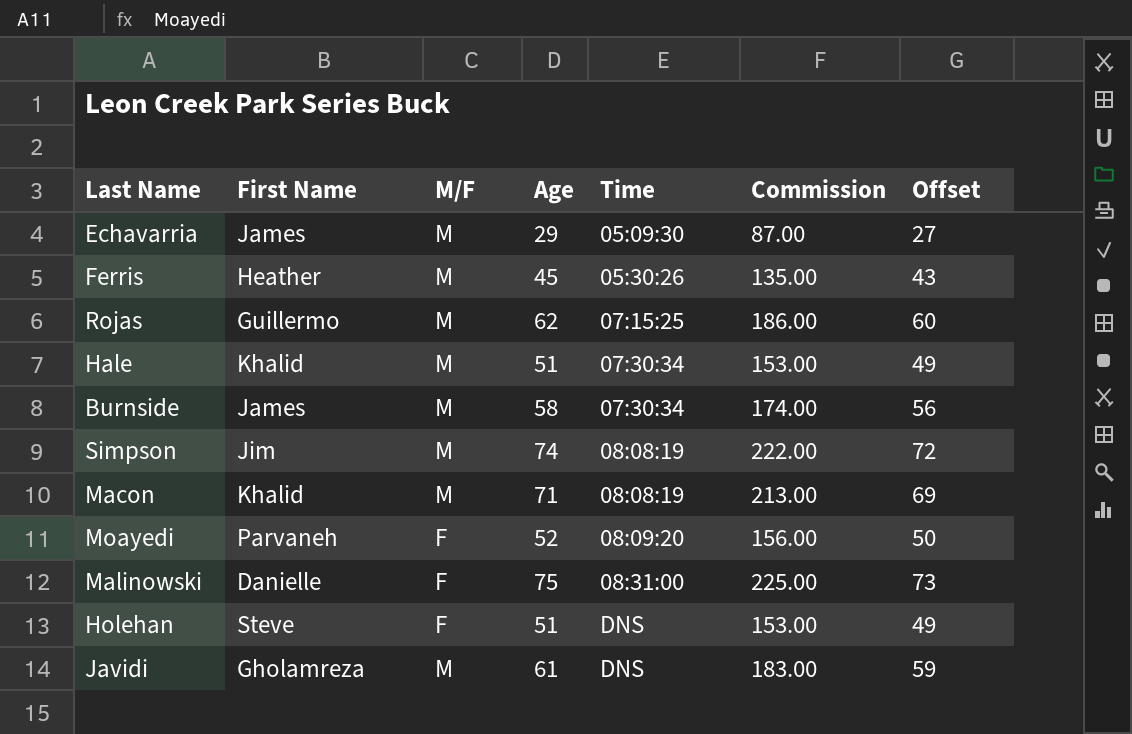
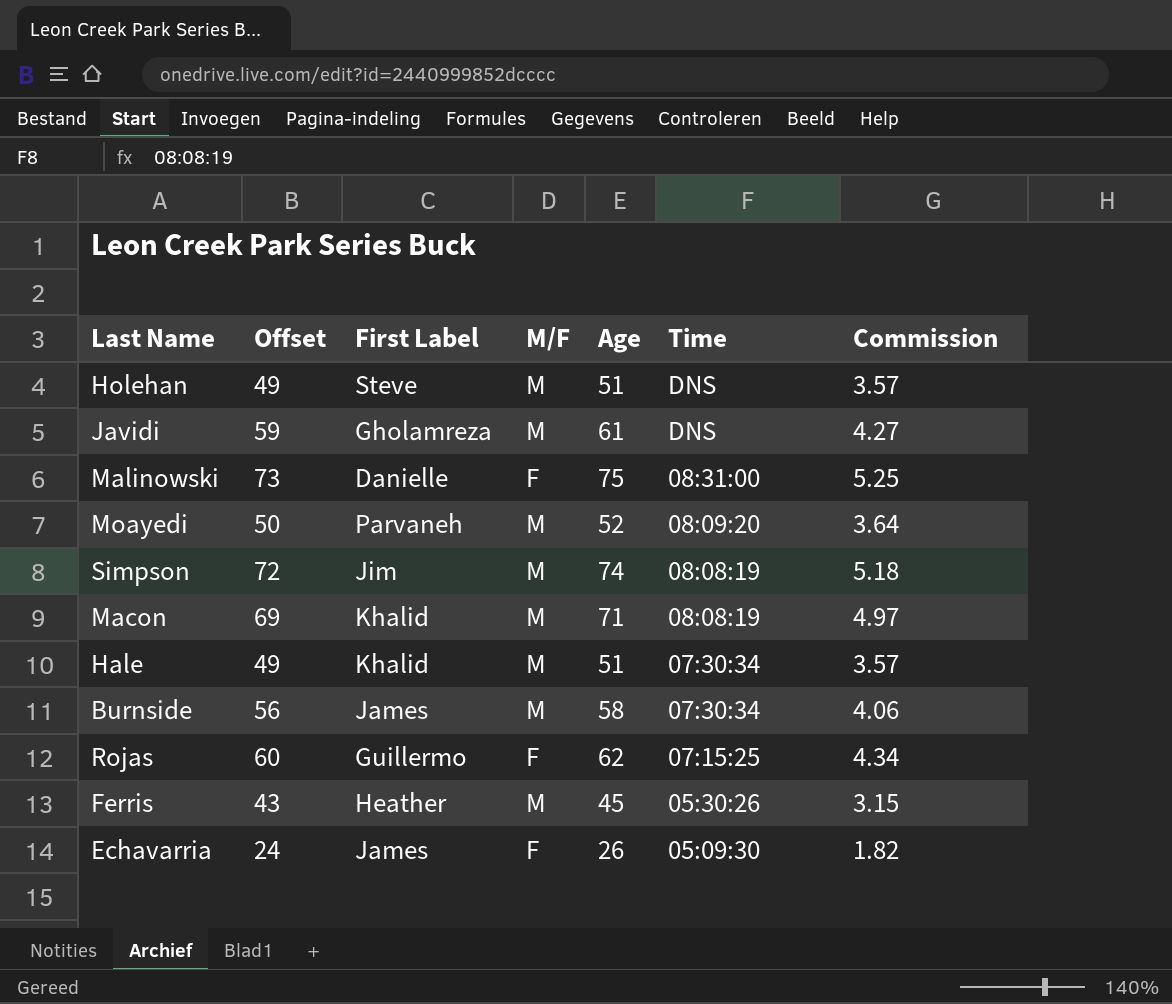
row order: Time ascending -> Time descending
column Offset | position: 7 -> 2
column name: First Name -> First Label
column Commission | formula: [Age] * 3 -> [Age] * 0.07
Holehan | M/F: F -> M
Moayedi | M/F: F -> M
Rojas | M/F: M -> F
Echavarria | Offset: 27 -> 24
Echavarria | M/F: M -> F
Echavarria | Age: 29 -> 26

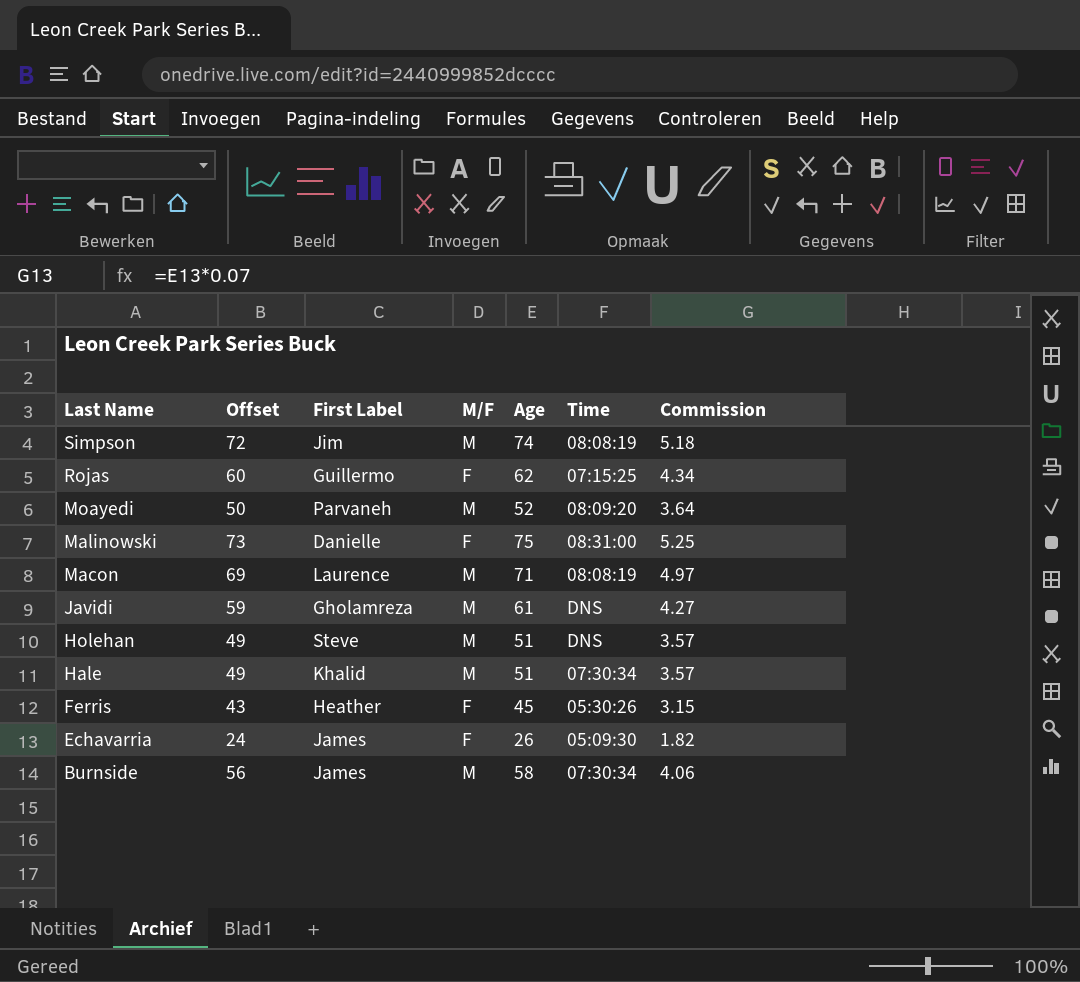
row order: Time descending -> Last Name descending
Macon | First Label: Khalid -> Laurence
Ferris | M/F: M -> F

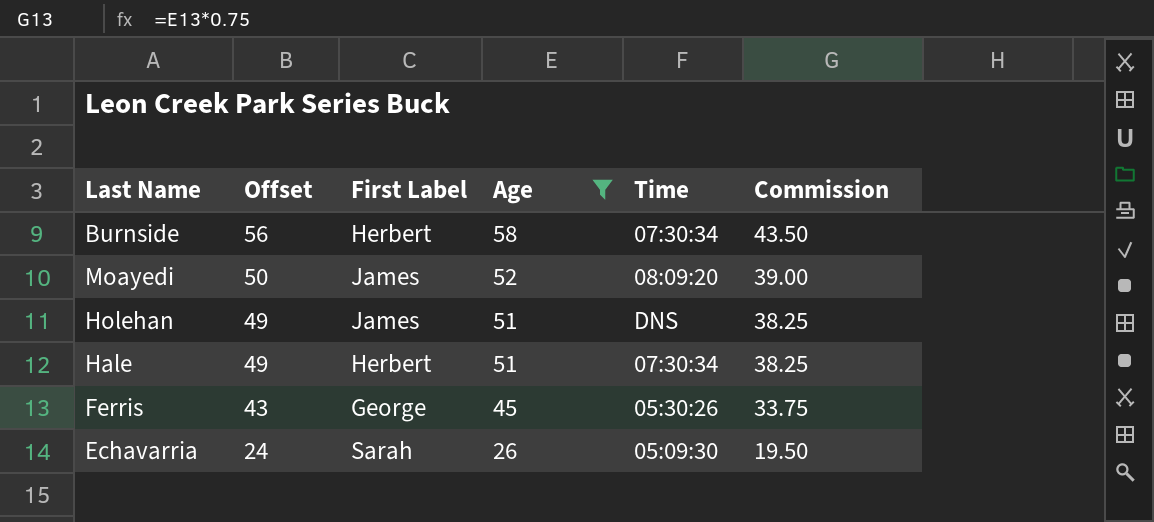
filter: none -> Age <= 58
row order: Last Name descending -> Offset descending
column M/F | position: 4 -> none
column Commission | formula: [Age] * 0.07 -> [Age] * 0.75
Burnside | First Label: James -> Herbert
Moayedi | First Label: Parvaneh -> James
Holehan | First Label: Steve -> James
Hale | First Label: Khalid -> Herbert
Ferris | First Label: Heather -> George
Echavarria | First Label: James -> Sarah

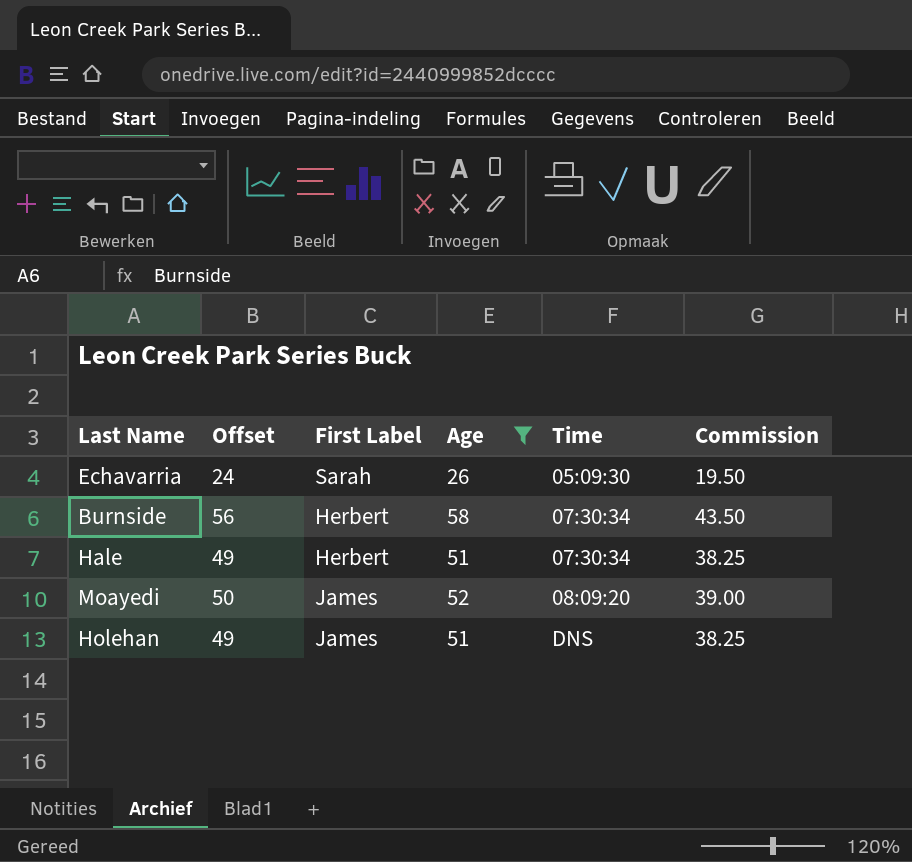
row order: Offset descending -> Time ascending
row Ferris: 43 | George | 45 | 05:30:26 | 33.75 -> none

